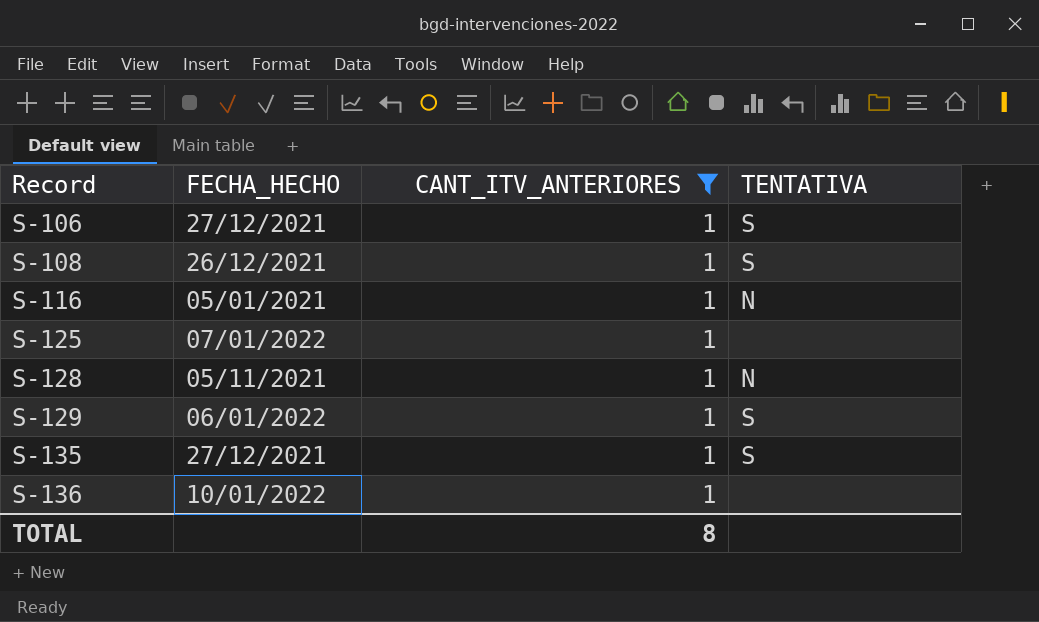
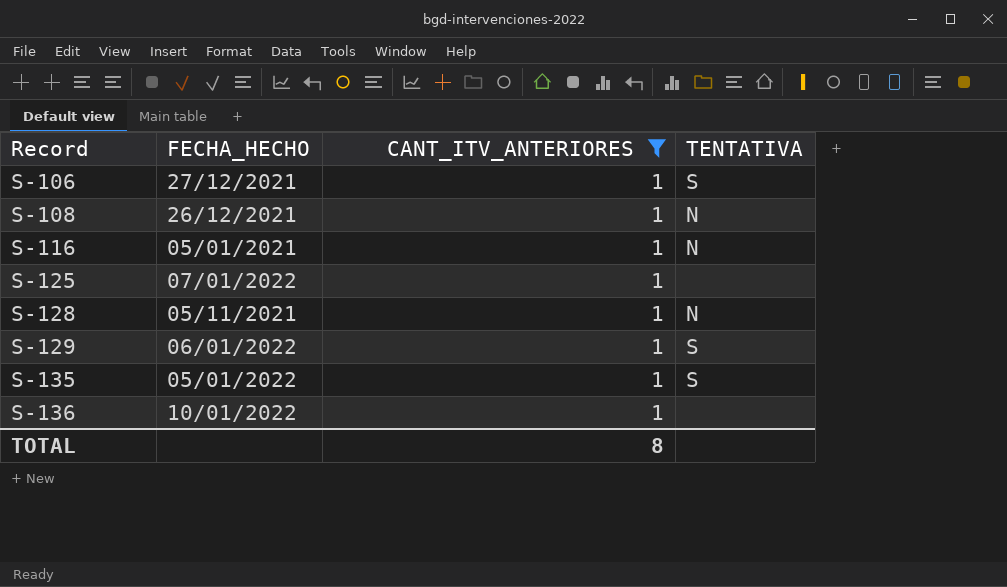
S-108 | TENTATIVA: S -> N
S-135 | FECHA_HECHO: 27/12/2021 -> 05/01/2022

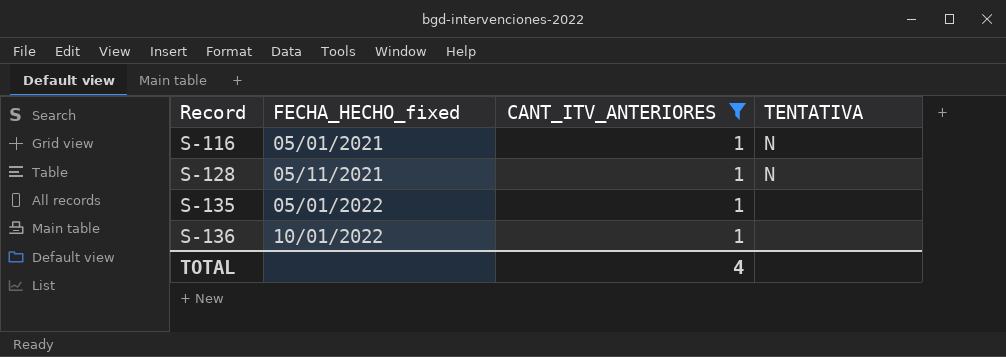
column name: FECHA_HECHO -> FECHA_HECHO_fixed
row S-106: 27/12/2021 | 1 | S -> none
row S-108: 26/12/2021 | 1 | N -> none
row S-125: 07/01/2022 | 1 | none -> none
row S-129: 06/01/2022 | 1 | S -> none
S-135 | TENTATIVA: S -> none
TOTAL | CANT_ITV_ANTERIORES: 8 -> 4

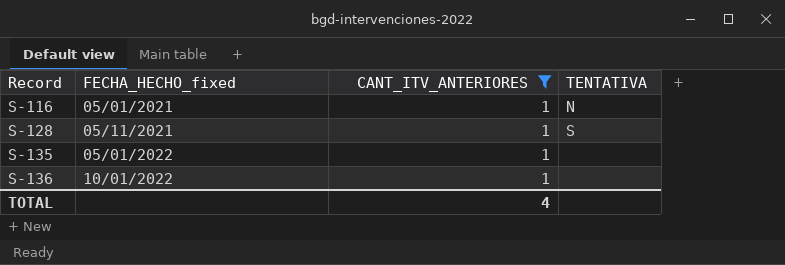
S-128 | TENTATIVA: N -> S

